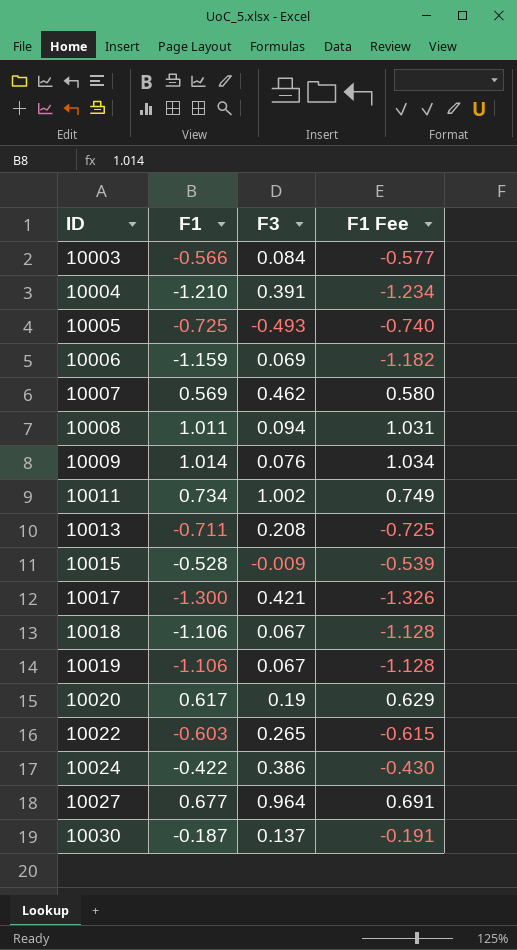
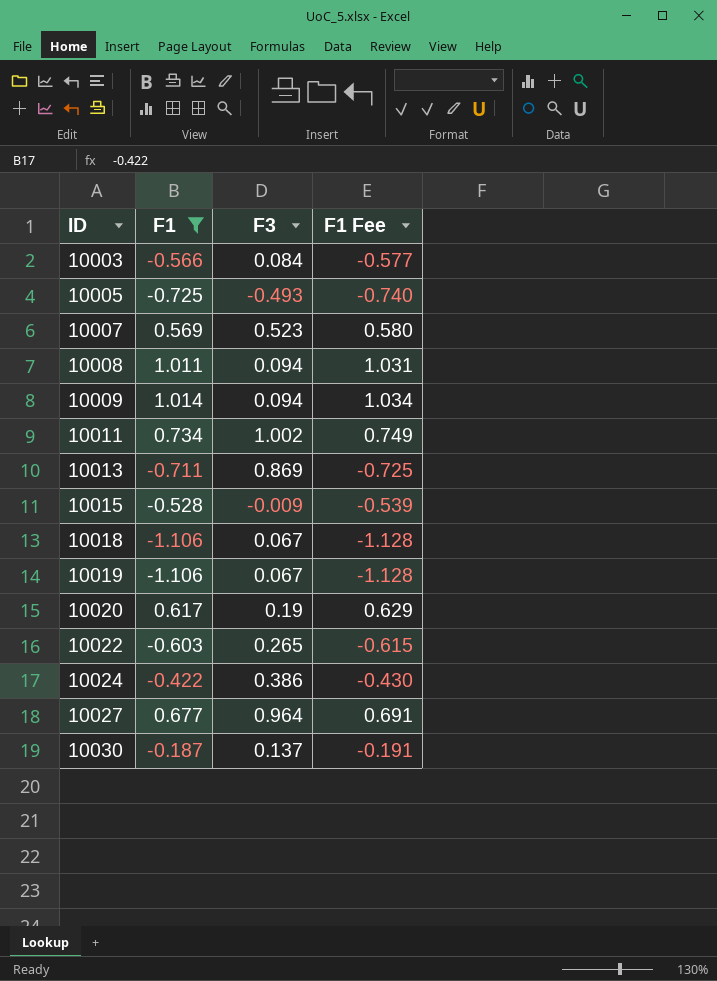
filter: none -> F1 >= -1.106
10007 | F3: 0.462 -> 0.523
10009 | F3: 0.076 -> 0.094
10013 | F3: 0.208 -> 0.869

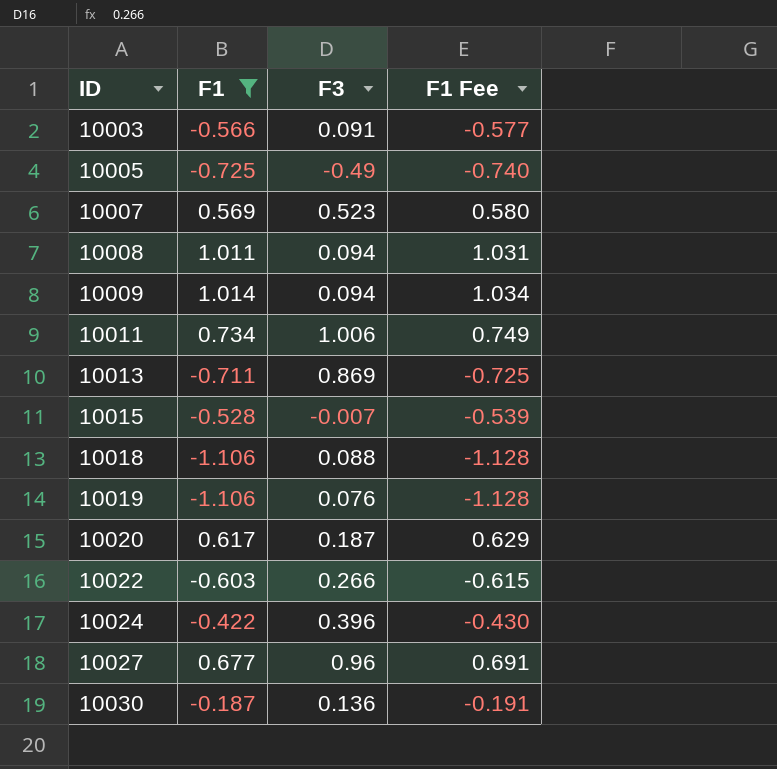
10003 | F3: 0.084 -> 0.091
10005 | F3: -0.493 -> -0.49
10011 | F3: 1.002 -> 1.006
10015 | F3: -0.009 -> -0.007
10018 | F3: 0.067 -> 0.088
10019 | F3: 0.067 -> 0.076
10020 | F3: 0.19 -> 0.187
10022 | F3: 0.265 -> 0.266
10024 | F3: 0.386 -> 0.396
10027 | F3: 0.964 -> 0.96
10030 | F3: 0.137 -> 0.136

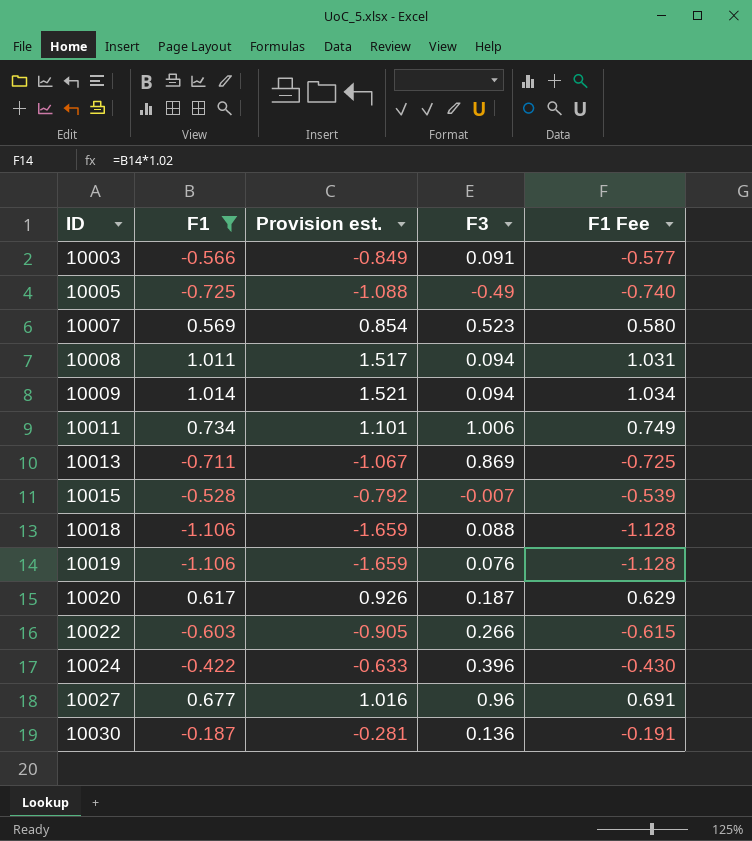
column Provision est. | formula: none -> [F1] * 1.5

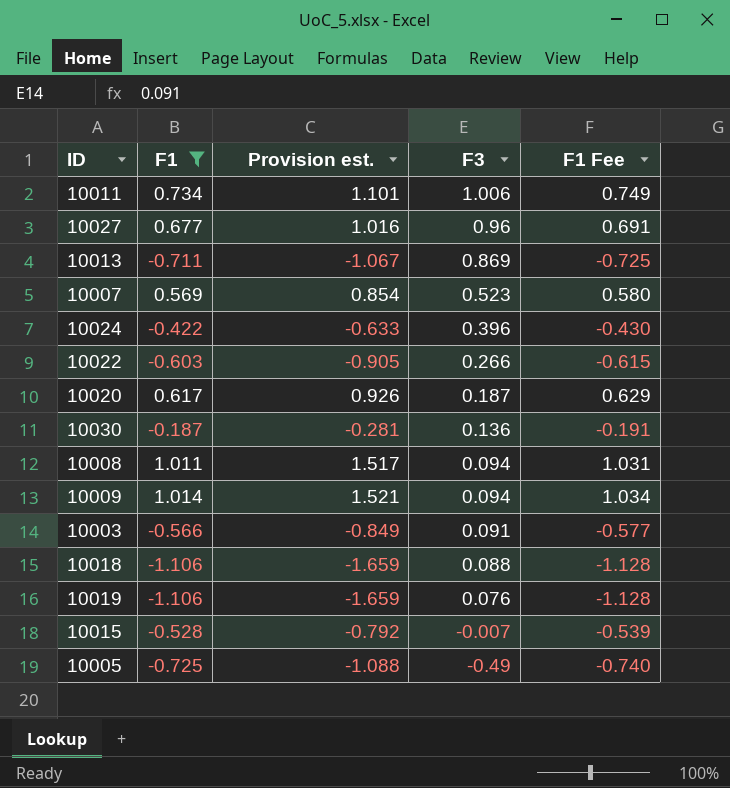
row order: ID ascending -> F3 descending

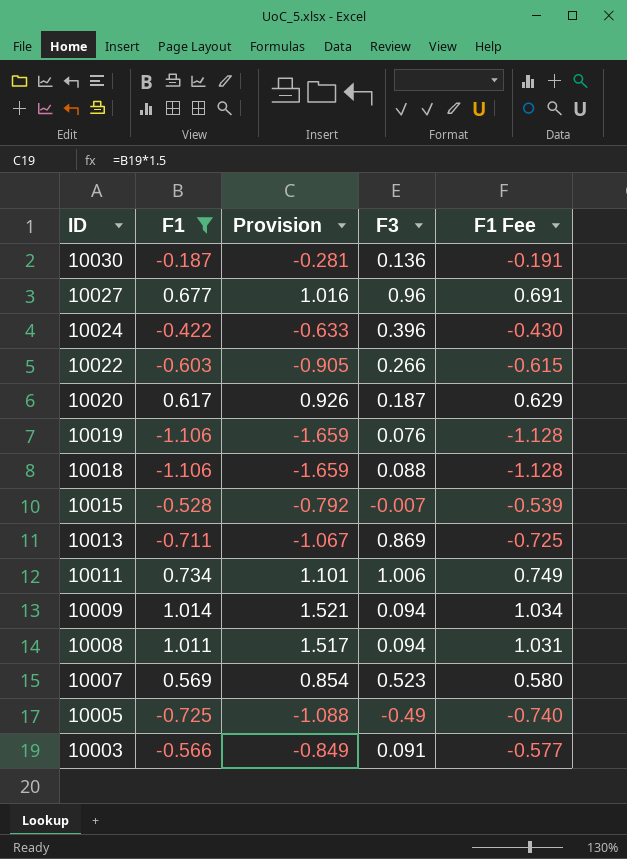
row order: F3 descending -> ID descending
column name: Provision est. -> Provision

